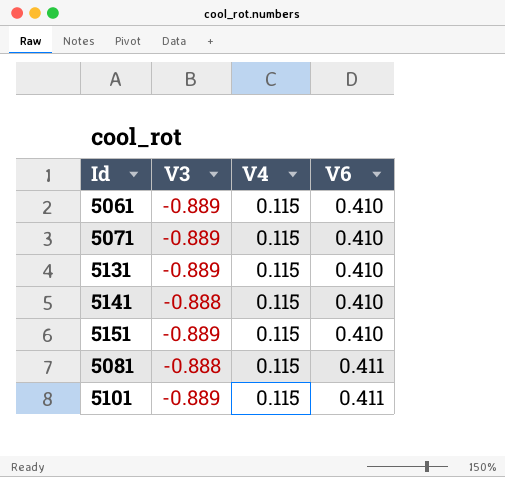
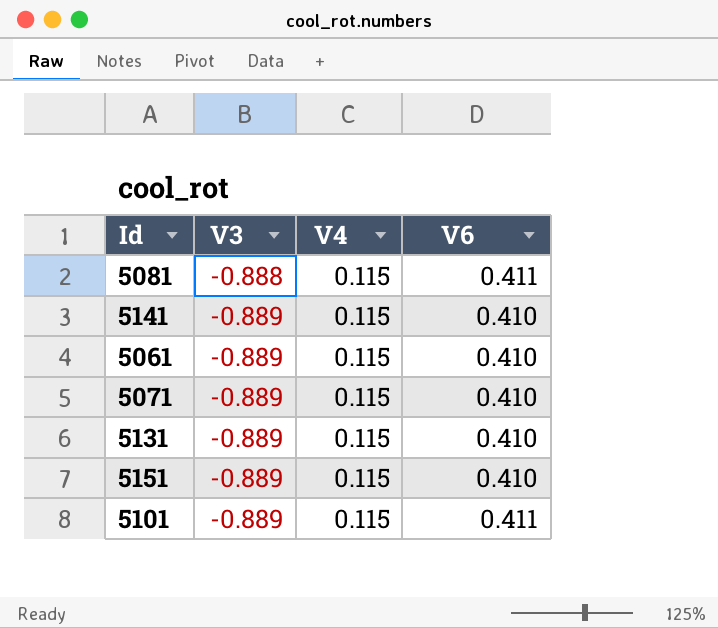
row order: V6 ascending -> V3 descending
5141 | V3: -0.888 -> -0.889

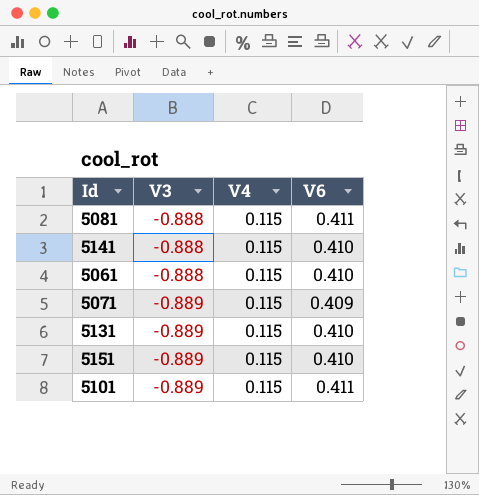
5141 | V3: -0.889 -> -0.888
5061 | V3: -0.889 -> -0.888
5071 | V6: 0.410 -> 0.409

